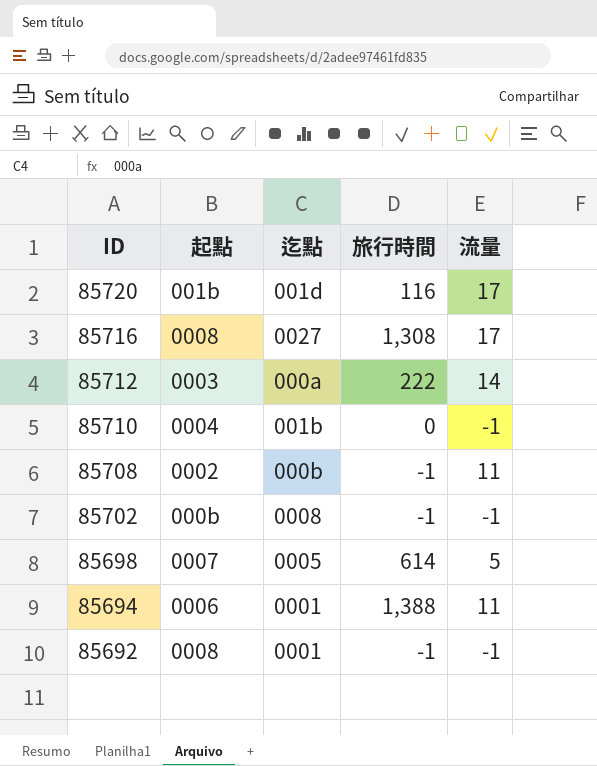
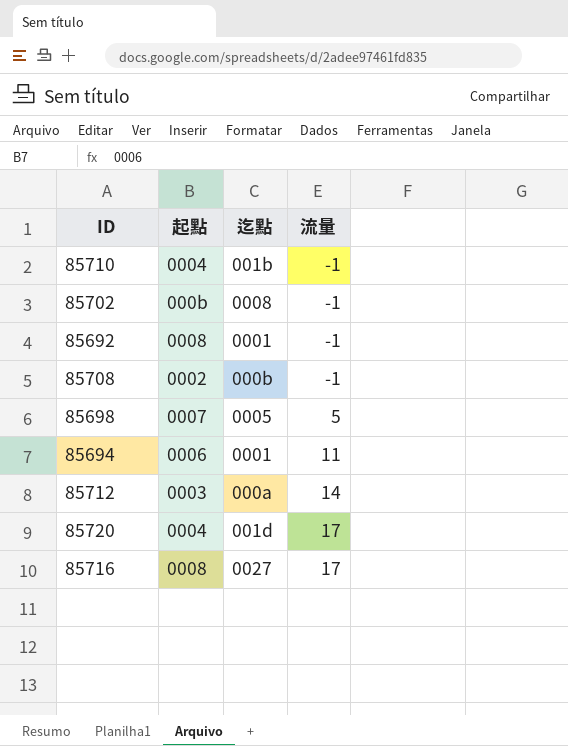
row order: ID descending -> 流量 ascending
column 旅行時間 | position: 4 -> none
85708 | 流量: 11 -> -1
85720 | 起點: 001b -> 0004

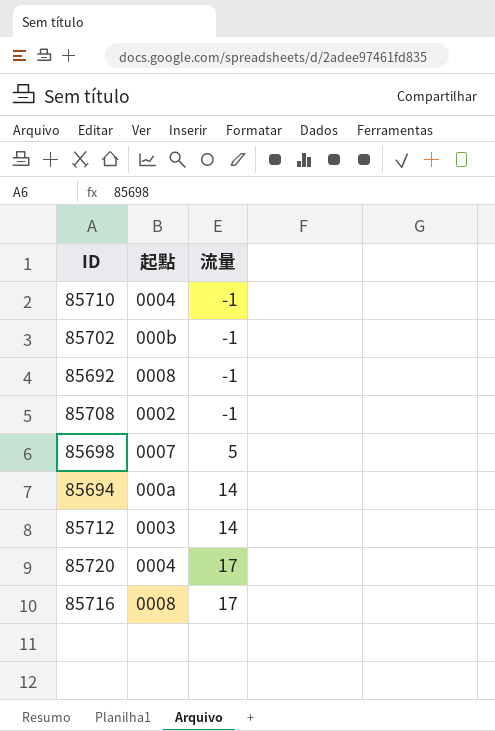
column 迄點 | position: 3 -> none
85694 | 起點: 0006 -> 000a
85694 | 流量: 11 -> 14

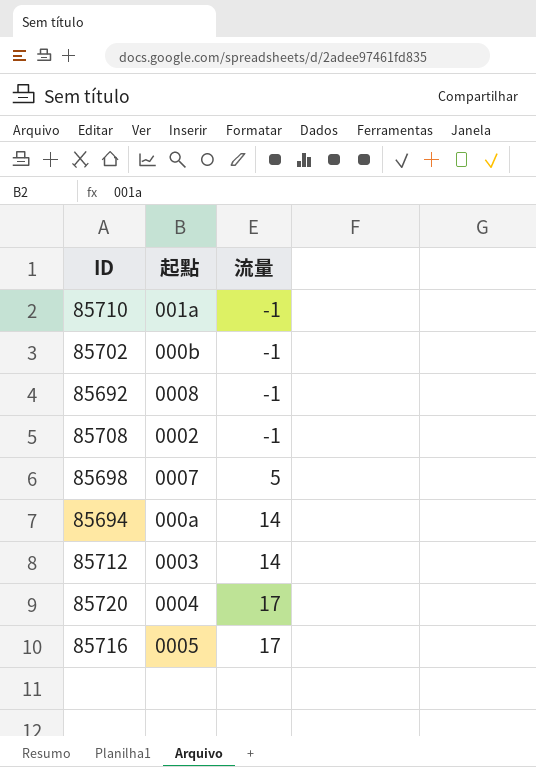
85710 | 起點: 0004 -> 001a
85716 | 起點: 0008 -> 0005

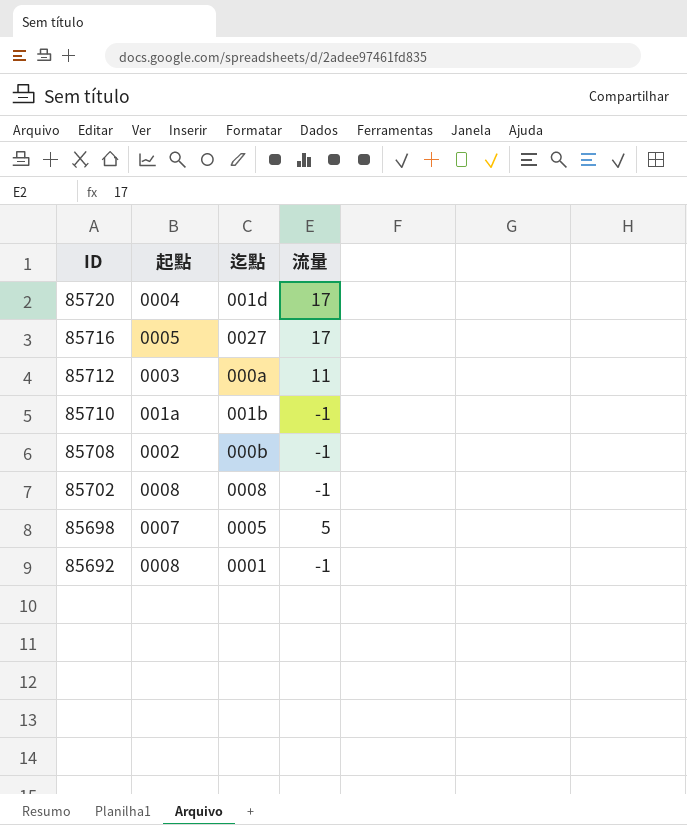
row order: 流量 ascending -> ID descending
column 迄點 | position: none -> 3
row 85694: 000a | 14 -> none
85712 | 流量: 14 -> 11
85702 | 起點: 000b -> 0008

